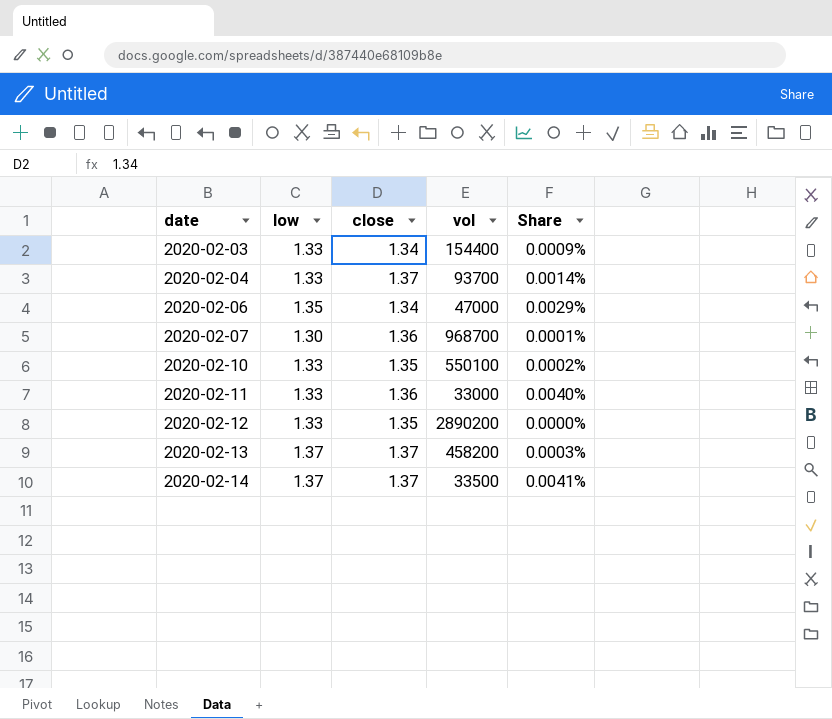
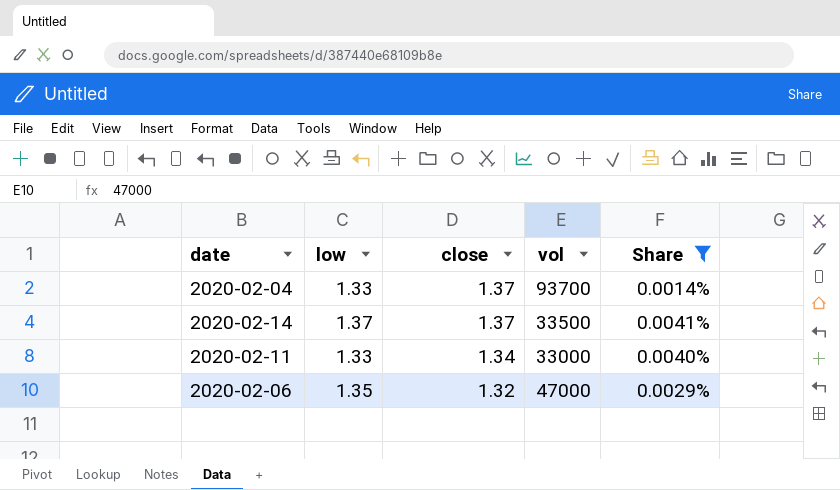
filter: none -> Share >= 0.0014%
row order: date ascending -> close descending
2020-02-11 | close: 1.36 -> 1.34
2020-02-06 | close: 1.34 -> 1.32

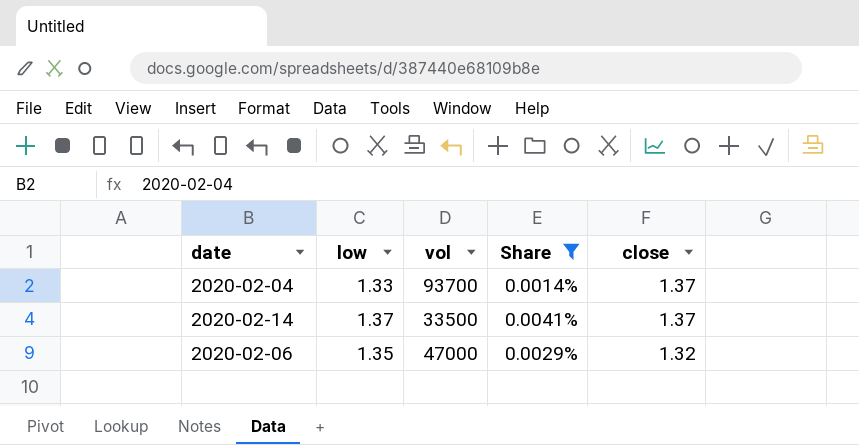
column close | position: 3 -> 5
row 2020-02-11: 1.33 | 1.34 | 33000 | 0.0040% -> none

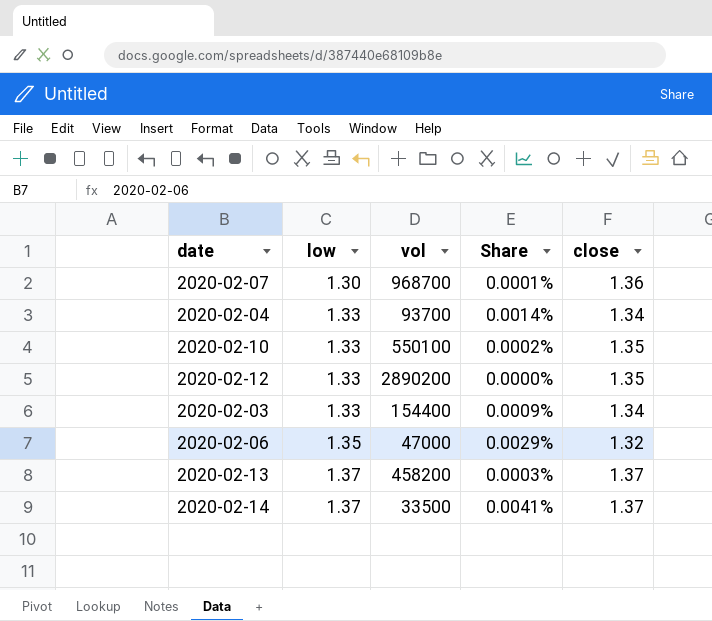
filter: Share >= 0.0014% -> none
row order: close descending -> low ascending
2020-02-04 | close: 1.37 -> 1.34

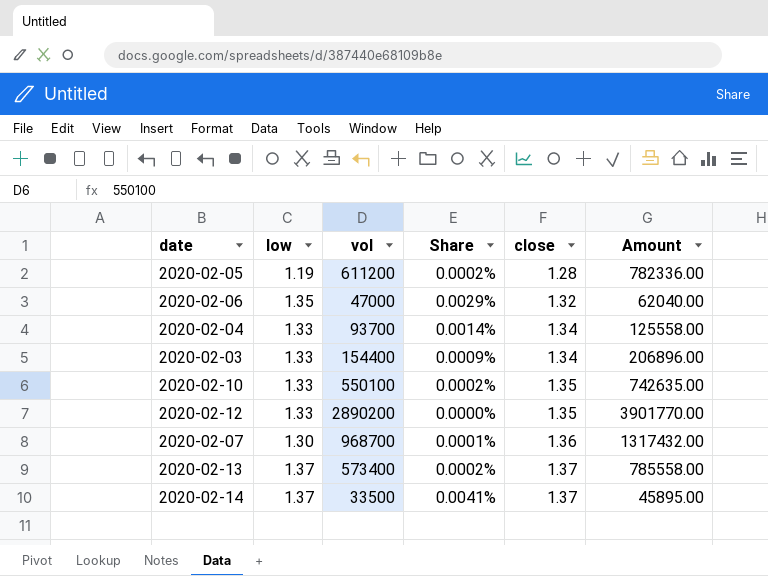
row order: low ascending -> close ascending
column Amount | formula: none -> [vol] * [close]
row 2020-02-05: none -> 1.19 | 611200 | 0.0002% | 1.28 | 782336.00
2020-02-13 | vol: 458200 -> 573400
2020-02-13 | Share: 0.0003% -> 0.0002%

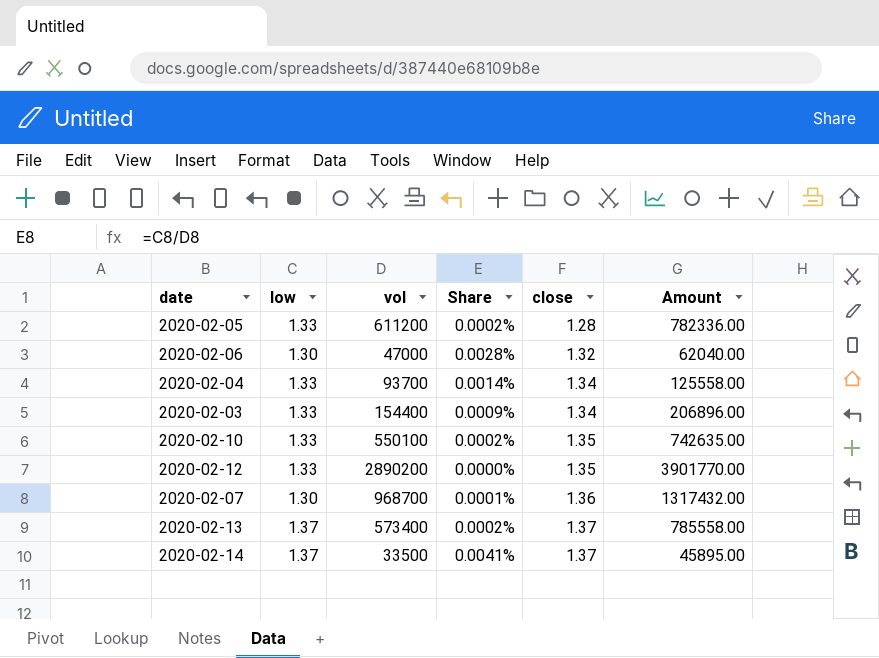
2020-02-05 | low: 1.19 -> 1.33
2020-02-06 | low: 1.35 -> 1.30
2020-02-06 | Share: 0.0029% -> 0.0028%

